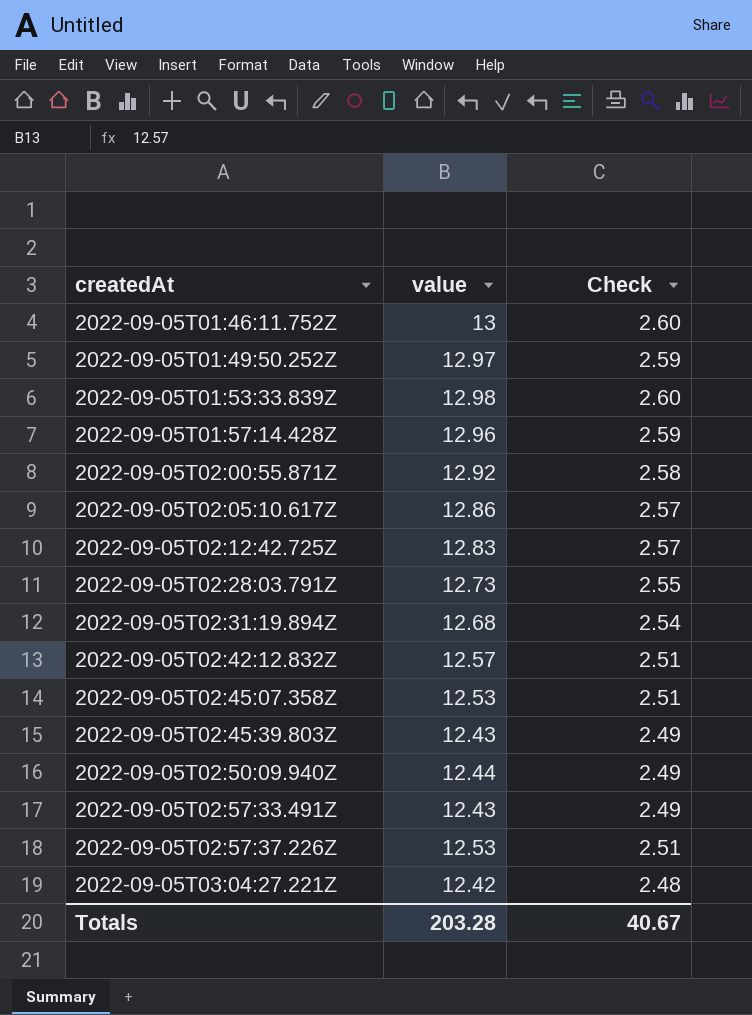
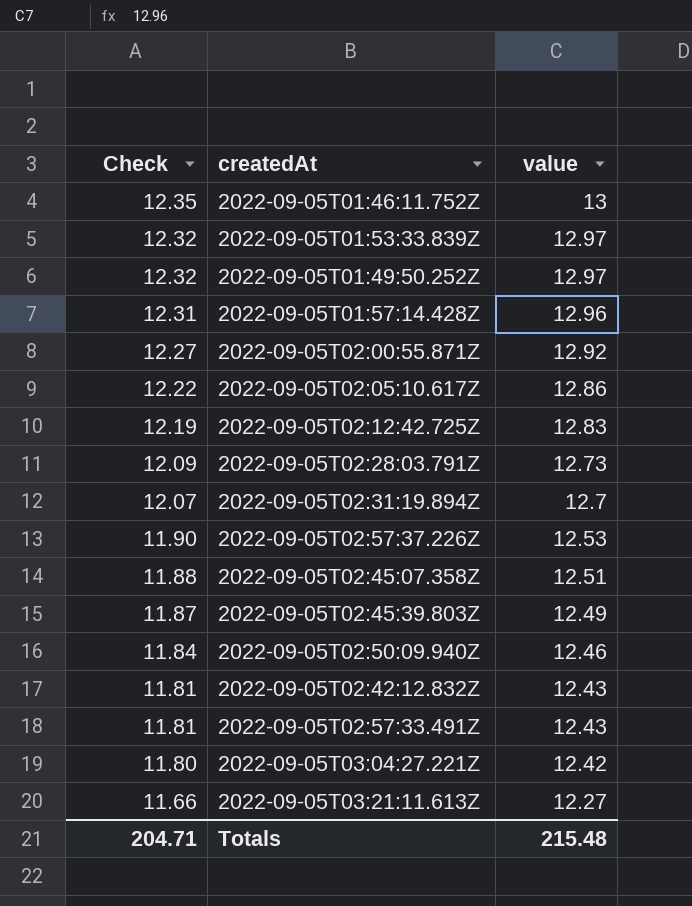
row order: createdAt ascending -> Check descending
column Check | formula: [value] * 0.2 -> [value] * 0.95
column Check | position: 3 -> 1
2022-09-05T01:53:33.839Z | value: 12.98 -> 12.97
2022-09-05T02:31:19.894Z | value: 12.68 -> 12.7
2022-09-05T02:45:07.358Z | value: 12.53 -> 12.51
2022-09-05T02:45:39.803Z | value: 12.43 -> 12.49
2022-09-05T02:50:09.940Z | value: 12.44 -> 12.46
2022-09-05T02:42:12.832Z | value: 12.57 -> 12.43
row 2022-09-05T03:21:11.613Z: none -> 11.66 | 12.27
Totals | Check: 40.67 -> 204.71
Totals | value: 203.28 -> 215.48

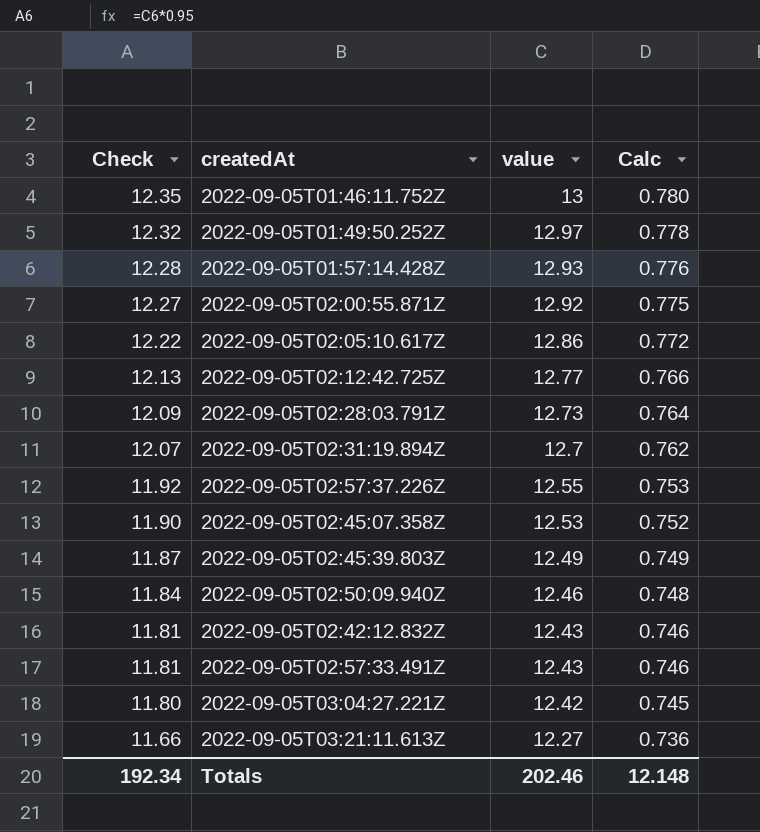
column Calc | formula: none -> [value] * 0.06
row 2022-09-05T01:53:33.839Z: 12.32 | 12.97 -> none
2022-09-05T01:57:14.428Z | Check: 12.31 -> 12.28
2022-09-05T01:57:14.428Z | value: 12.96 -> 12.93
2022-09-05T02:12:42.725Z | Check: 12.19 -> 12.13
2022-09-05T02:12:42.725Z | value: 12.83 -> 12.77
2022-09-05T02:57:37.226Z | Check: 11.90 -> 11.92
2022-09-05T02:57:37.226Z | value: 12.53 -> 12.55
2022-09-05T02:45:07.358Z | Check: 11.88 -> 11.90
2022-09-05T02:45:07.358Z | value: 12.51 -> 12.53
Totals | Check: 204.71 -> 192.34
Totals | value: 215.48 -> 202.46

